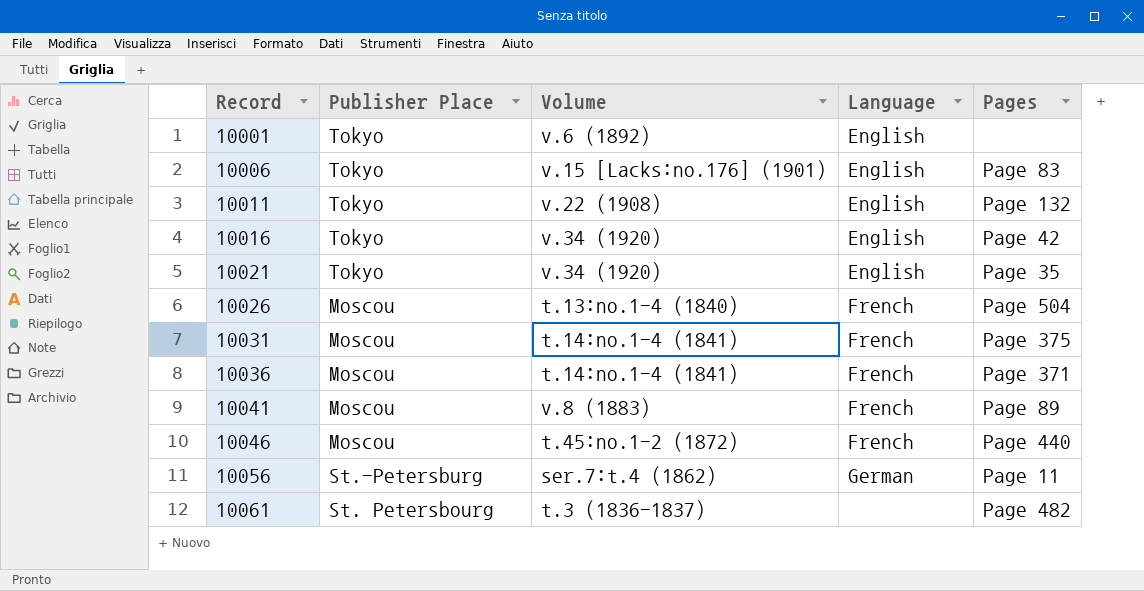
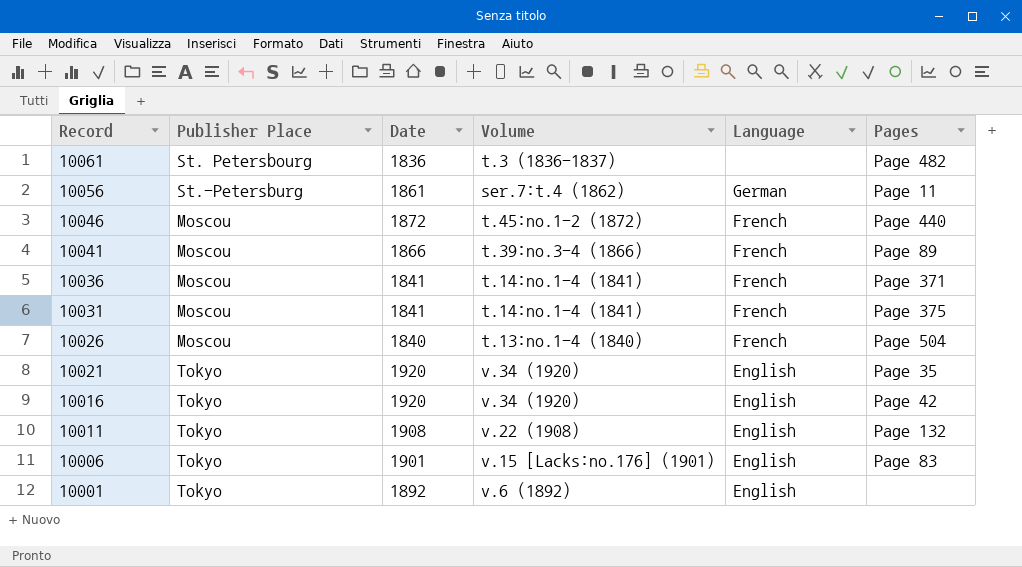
row order: Record ascending -> Record descending
column Date | position: none -> 3
10041 | Volume: v.8 (1883) -> t.39:no.3-4 (1866)

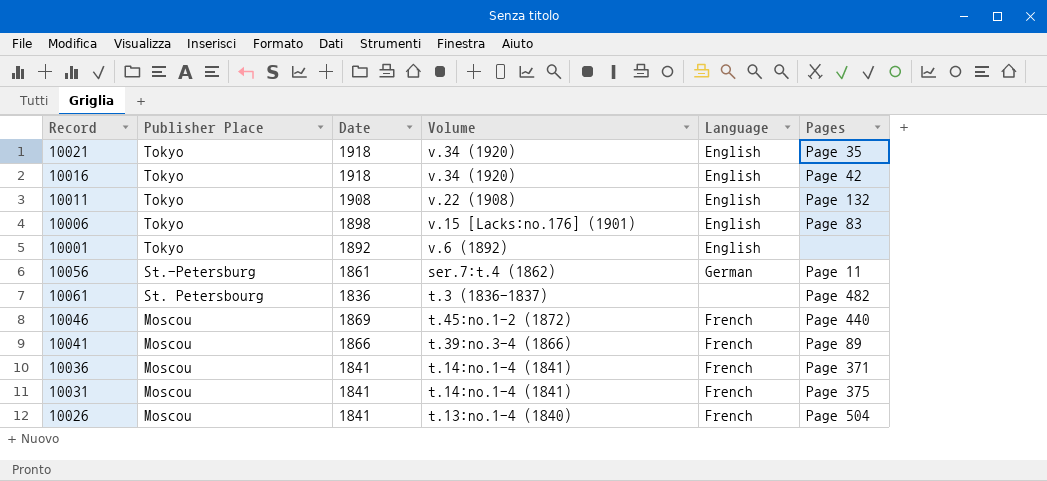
row order: Record descending -> Publisher Place descending
10021 | Date: 1920 -> 1918
10016 | Date: 1920 -> 1918
10006 | Date: 1901 -> 1898
10046 | Date: 1872 -> 1869
10026 | Date: 1840 -> 1841

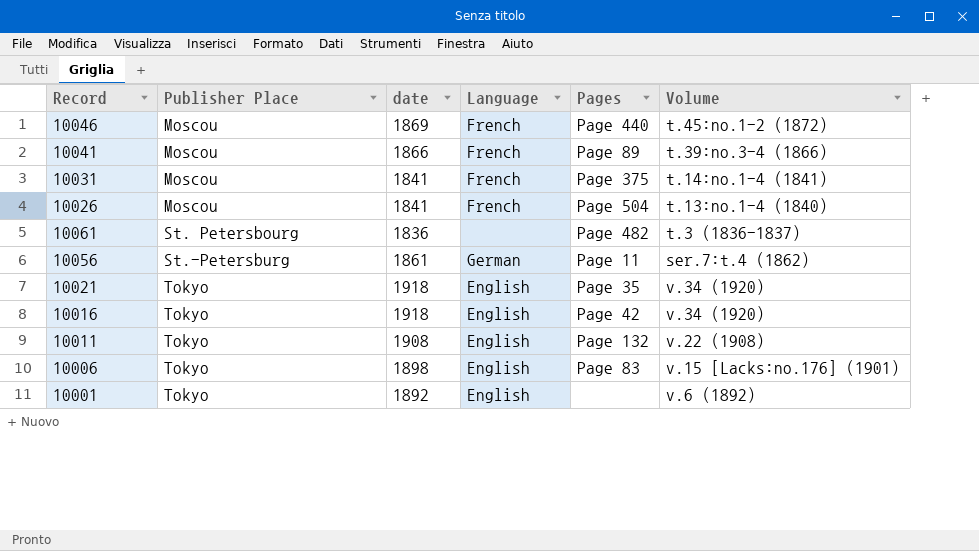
row order: Publisher Place descending -> Publisher Place ascending
column name: Date -> date
column Volume | position: 4 -> 6
row 10036: Moscou | 1841 | t.14:no.1-4 (1841) | French | Page 371 -> none

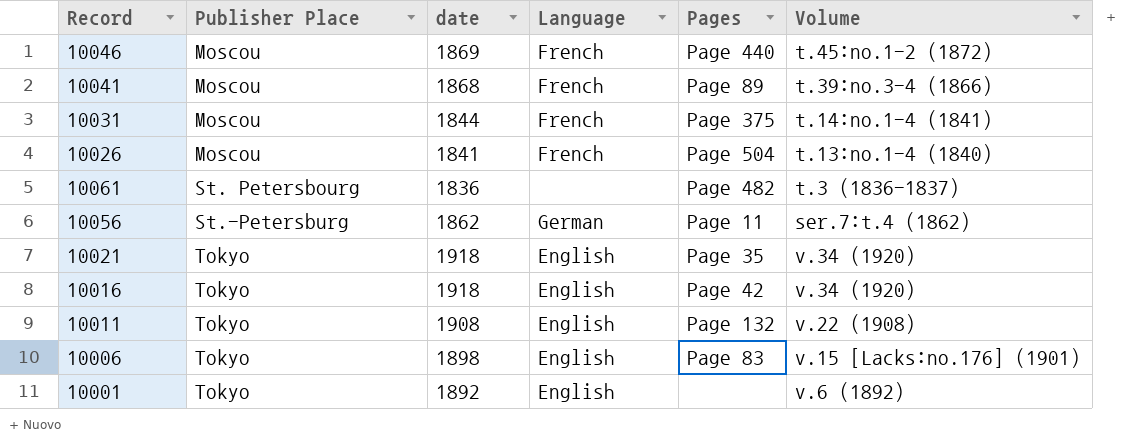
10041 | date: 1866 -> 1868
10031 | date: 1841 -> 1844
10056 | date: 1861 -> 1862

